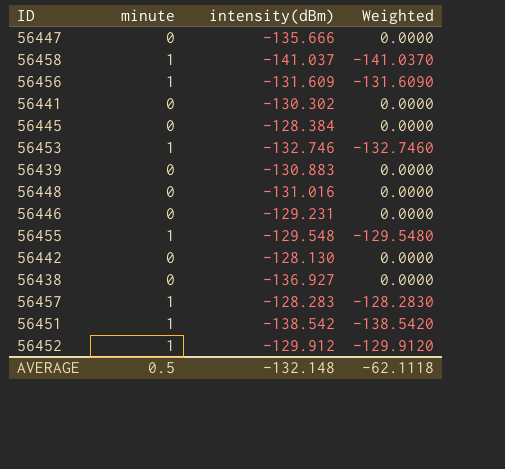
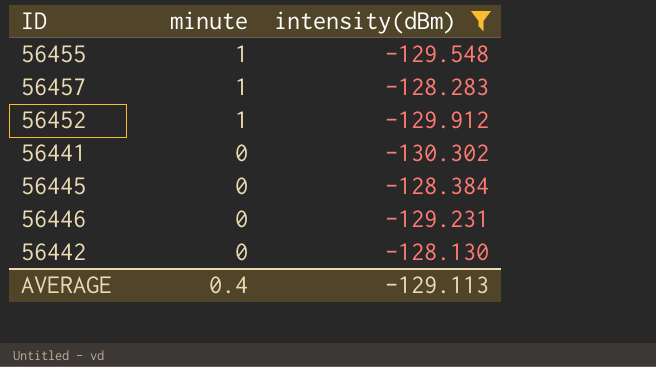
filter: none -> intensity(dBm) >= -130.302
row order: none -> minute descending
column Weighted | formula: [minute] * [intensity(dBm)] -> none
AVERAGE | minute: 0.5 -> 0.4
AVERAGE | intensity(dBm): -132.148 -> -129.113

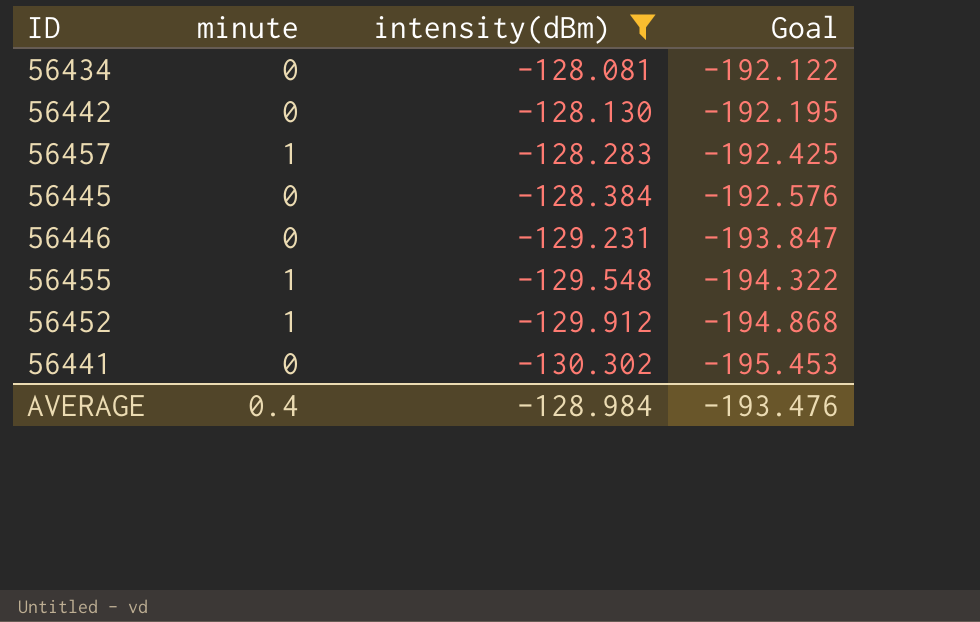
row order: minute descending -> intensity(dBm) descending
column Goal | formula: none -> [intensity(dBm)] * 1.5
row 56434: none -> 0 | -128.081 | -192.122
AVERAGE | intensity(dBm): -129.113 -> -128.984

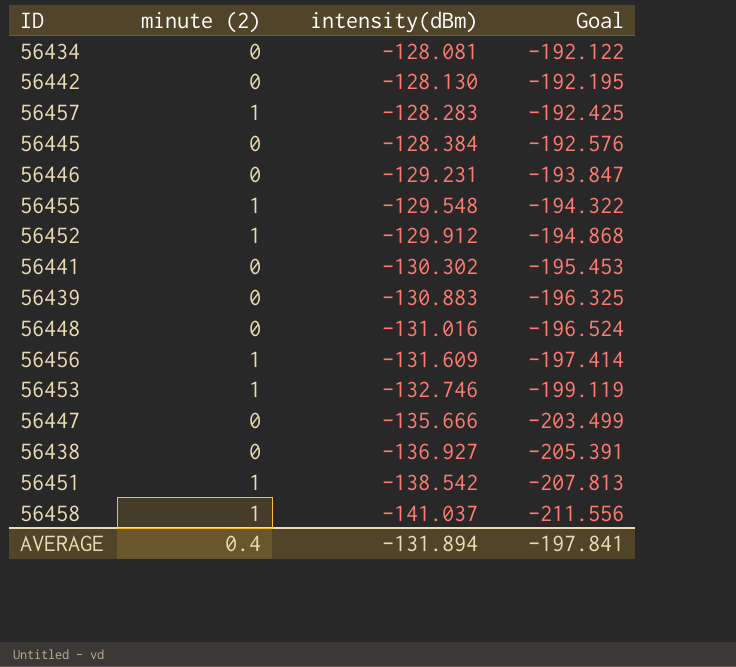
filter: intensity(dBm) >= -130.302 -> none
column name: minute -> minute (2)
AVERAGE | intensity(dBm): -128.984 -> -131.894
AVERAGE | Goal: -193.476 -> -197.841

